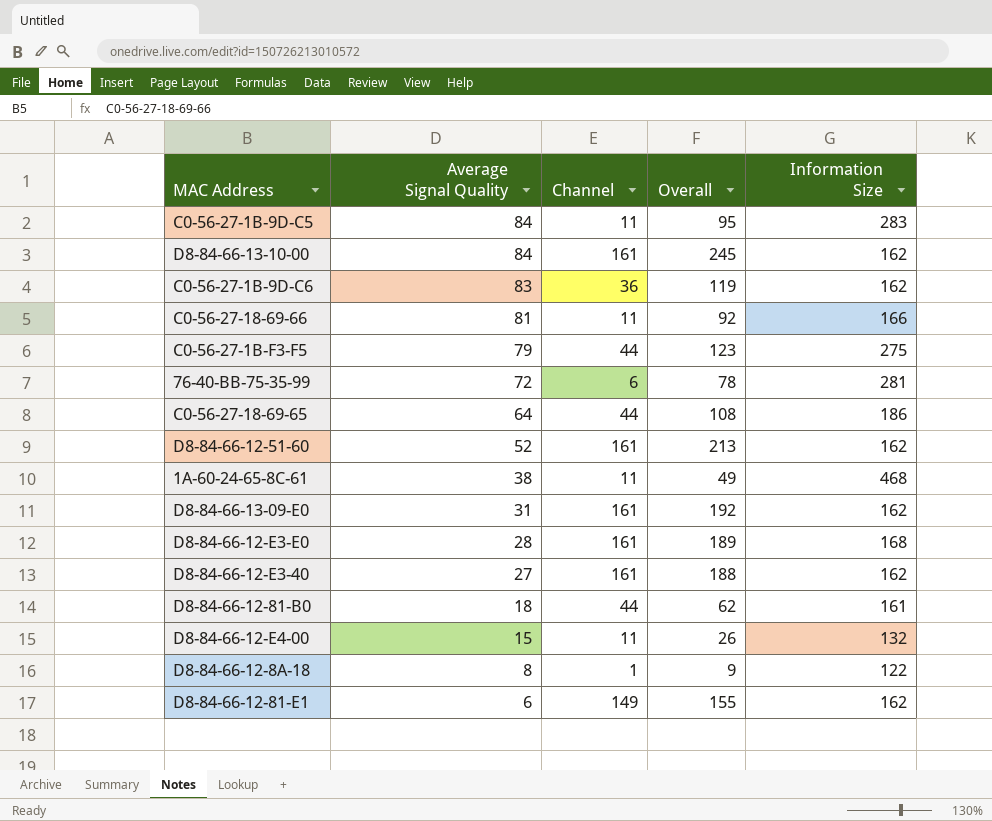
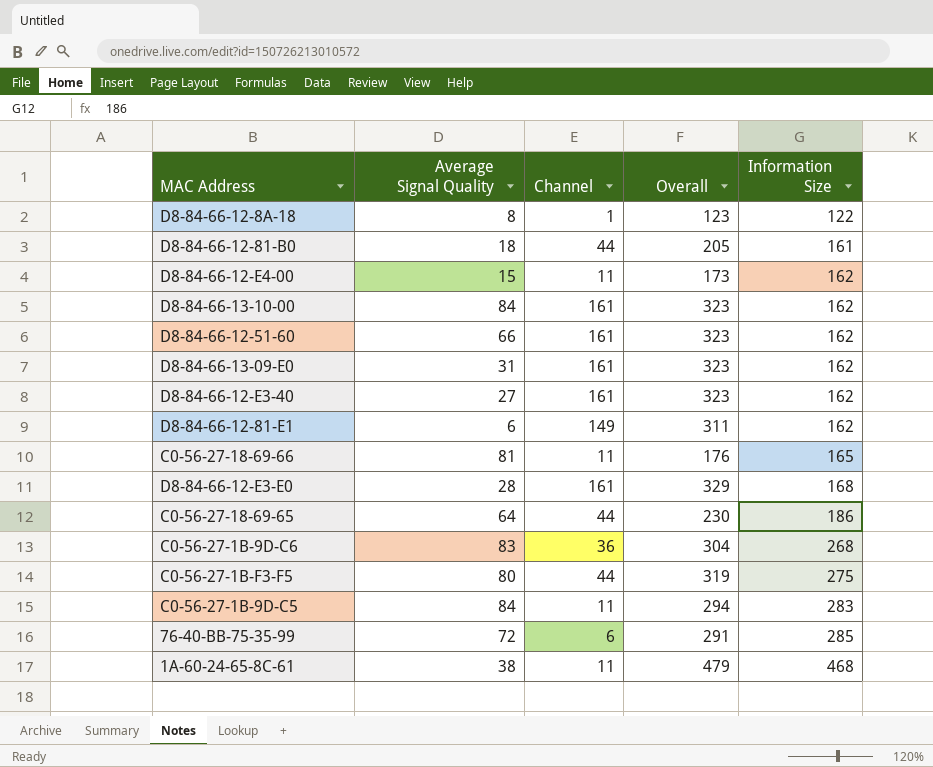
row order: Average Signal Quality descending -> Information Size ascending
column Overall | formula: [Average Signal Quality] + [Channel] -> [Channel] + [Information Size]
D8-84-66-12-E4-00 | Information Size: 132 -> 162
D8-84-66-12-51-60 | Average Signal Quality: 52 -> 66
C0-56-27-18-69-66 | Information Size: 166 -> 165
C0-56-27-1B-9D-C6 | Information Size: 162 -> 268
C0-56-27-1B-F3-F5 | Average Signal Quality: 79 -> 80
76-40-BB-75-35-99 | Information Size: 281 -> 285

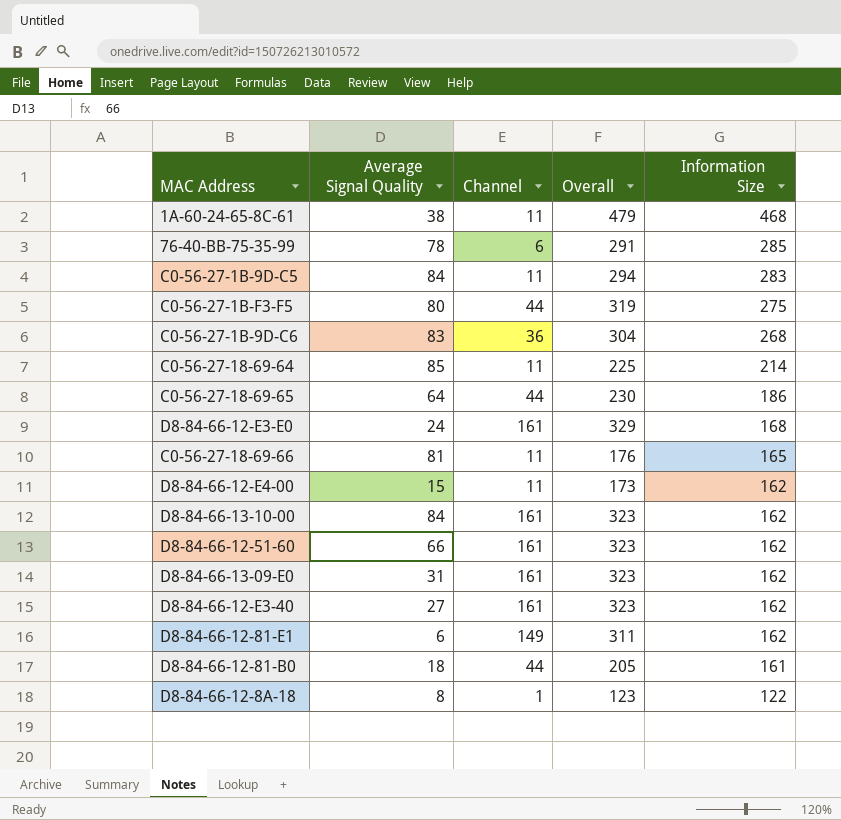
row order: Information Size ascending -> Information Size descending
76-40-BB-75-35-99 | Average Signal Quality: 72 -> 78
row C0-56-27-18-69-64: none -> 85 | 11 | 225 | 214
D8-84-66-12-E3-E0 | Average Signal Quality: 28 -> 24

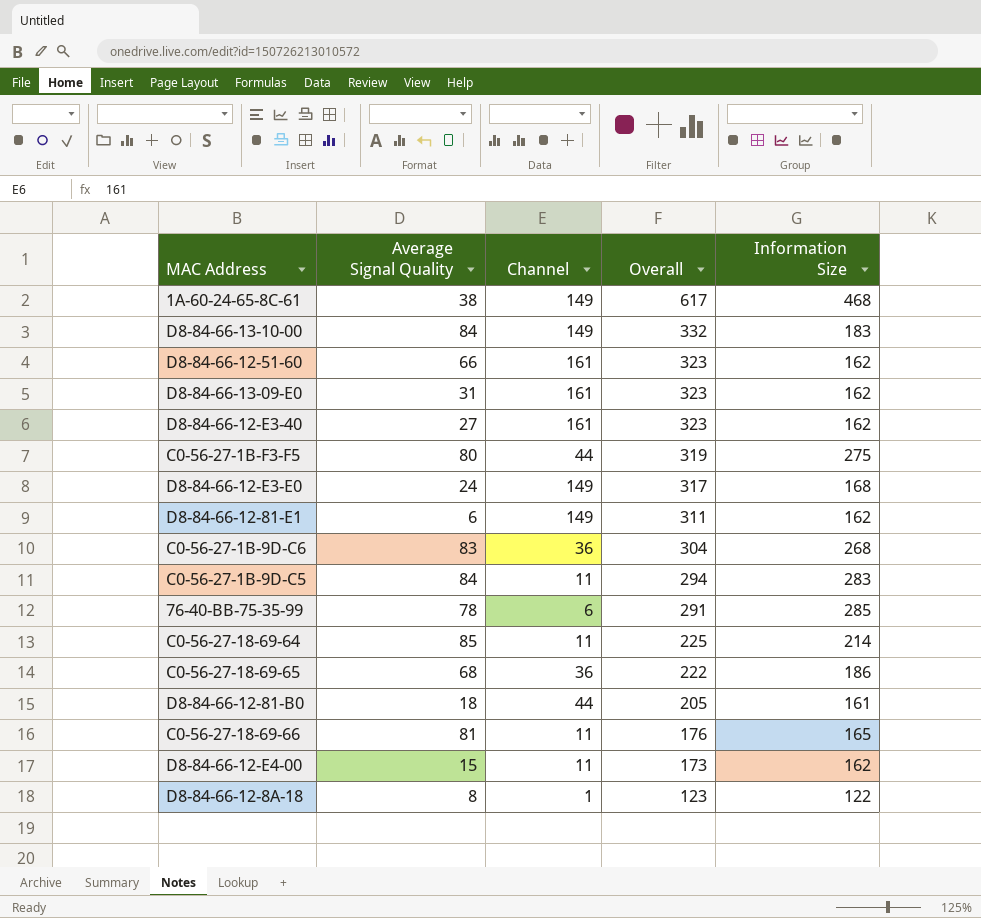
row order: Information Size descending -> Overall descending
1A-60-24-65-8C-61 | Channel: 11 -> 149
1A-60-24-65-8C-61 | Overall: 479 -> 617
D8-84-66-13-10-00 | Channel: 161 -> 149
D8-84-66-13-10-00 | Overall: 323 -> 332
D8-84-66-13-10-00 | Information Size: 162 -> 183
D8-84-66-12-E3-E0 | Channel: 161 -> 149
D8-84-66-12-E3-E0 | Overall: 329 -> 317
C0-56-27-18-69-65 | Average Signal Quality: 64 -> 68
C0-56-27-18-69-65 | Channel: 44 -> 36
C0-56-27-18-69-65 | Overall: 230 -> 222

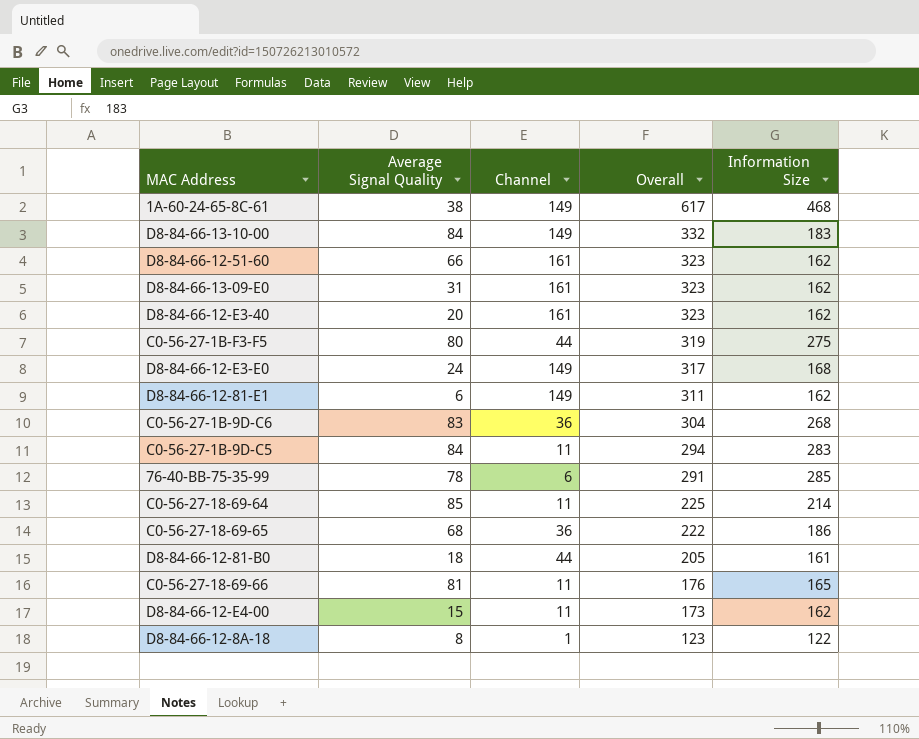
D8-84-66-12-E3-40 | Average Signal Quality: 27 -> 20

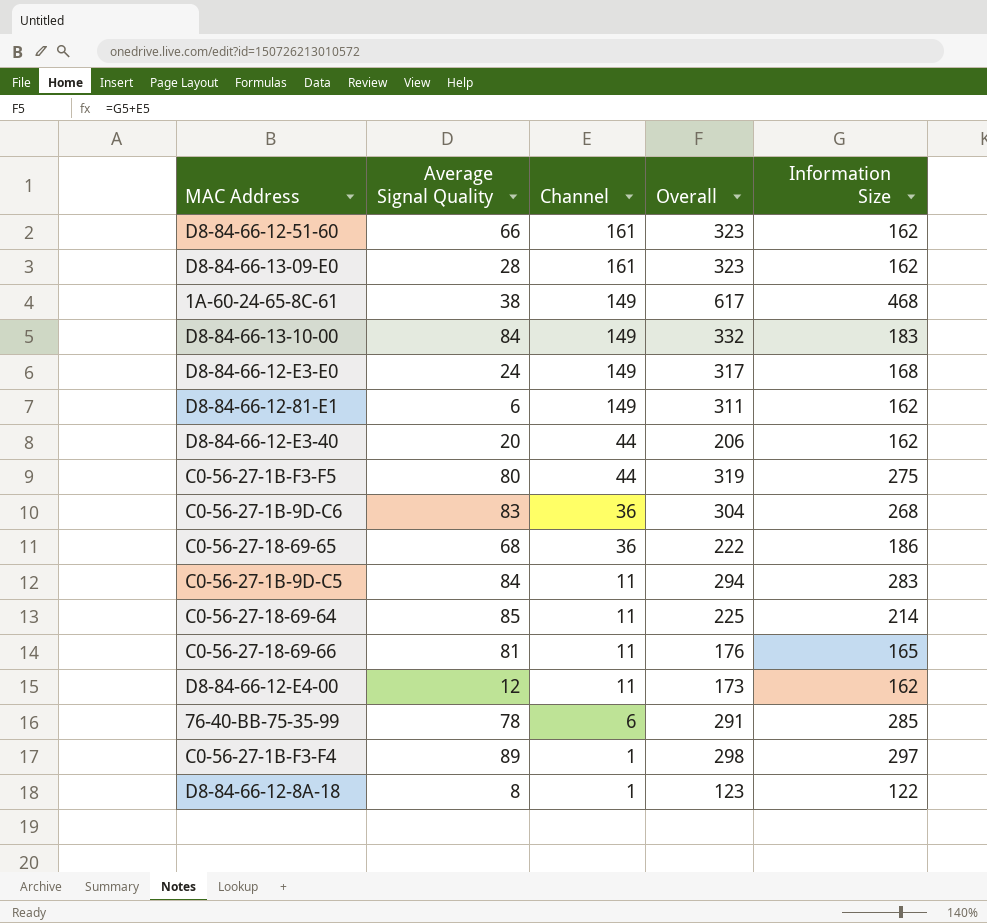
row order: Overall descending -> Channel descending
row D8-84-66-12-81-B0: 18 | 44 | 205 | 161 -> none
D8-84-66-13-09-E0 | Average Signal Quality: 31 -> 28
D8-84-66-12-E3-40 | Channel: 161 -> 44
D8-84-66-12-E3-40 | Overall: 323 -> 206
D8-84-66-12-E4-00 | Average Signal Quality: 15 -> 12
row C0-56-27-1B-F3-F4: none -> 89 | 1 | 298 | 297

